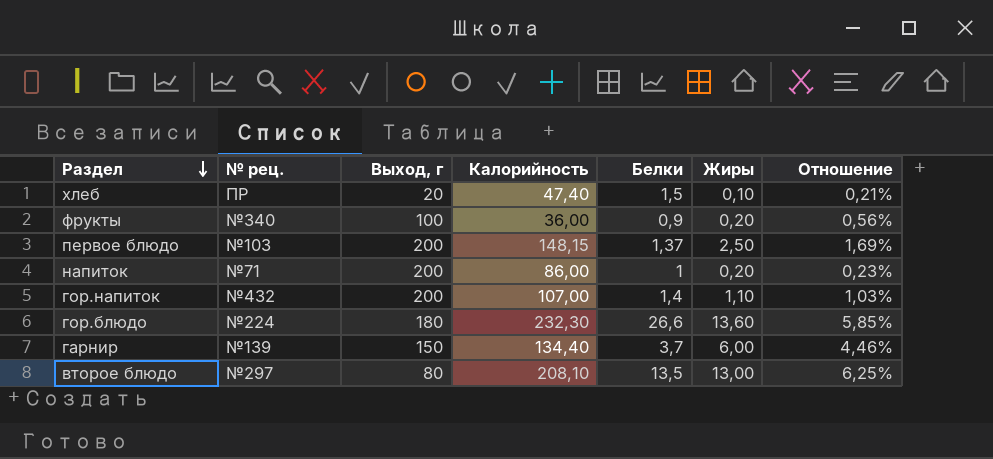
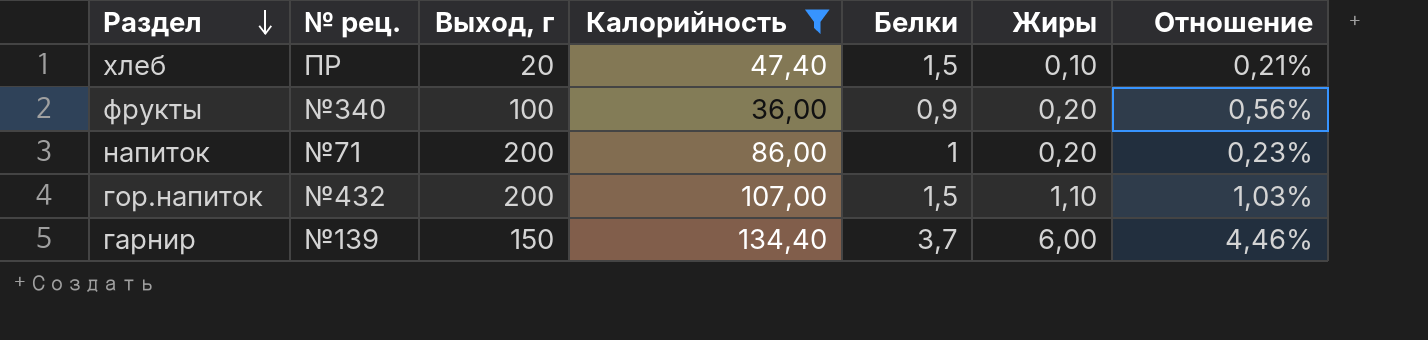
filter: none -> Калорийность <= 134,40
гор.напиток | Белки: 1,4 -> 1,5

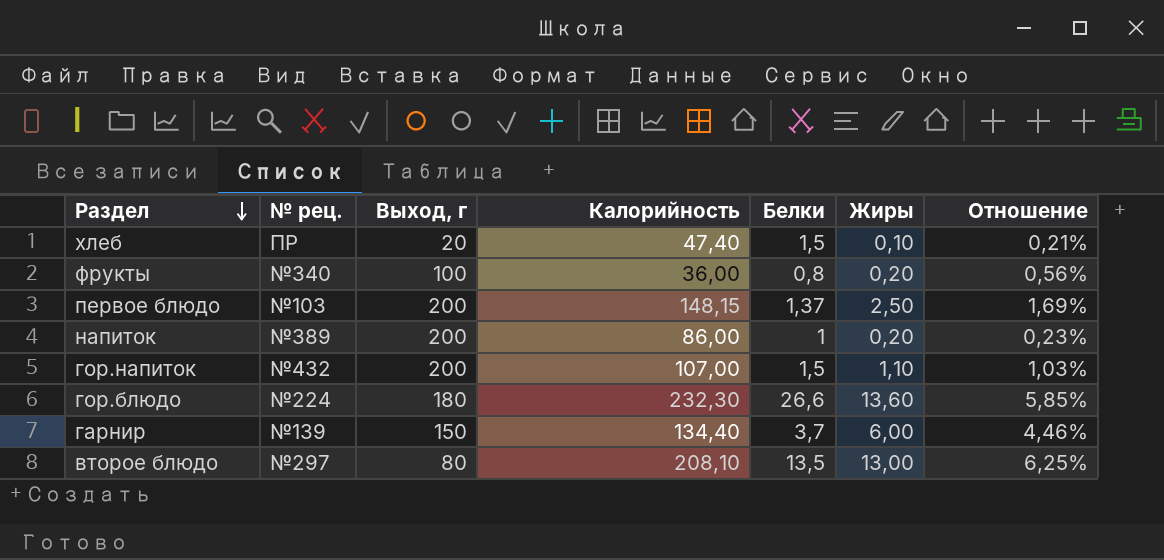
filter: Калорийность <= 134,40 -> none
фрукты | Белки: 0,9 -> 0,8
напиток | № рец.: №71 -> №389

